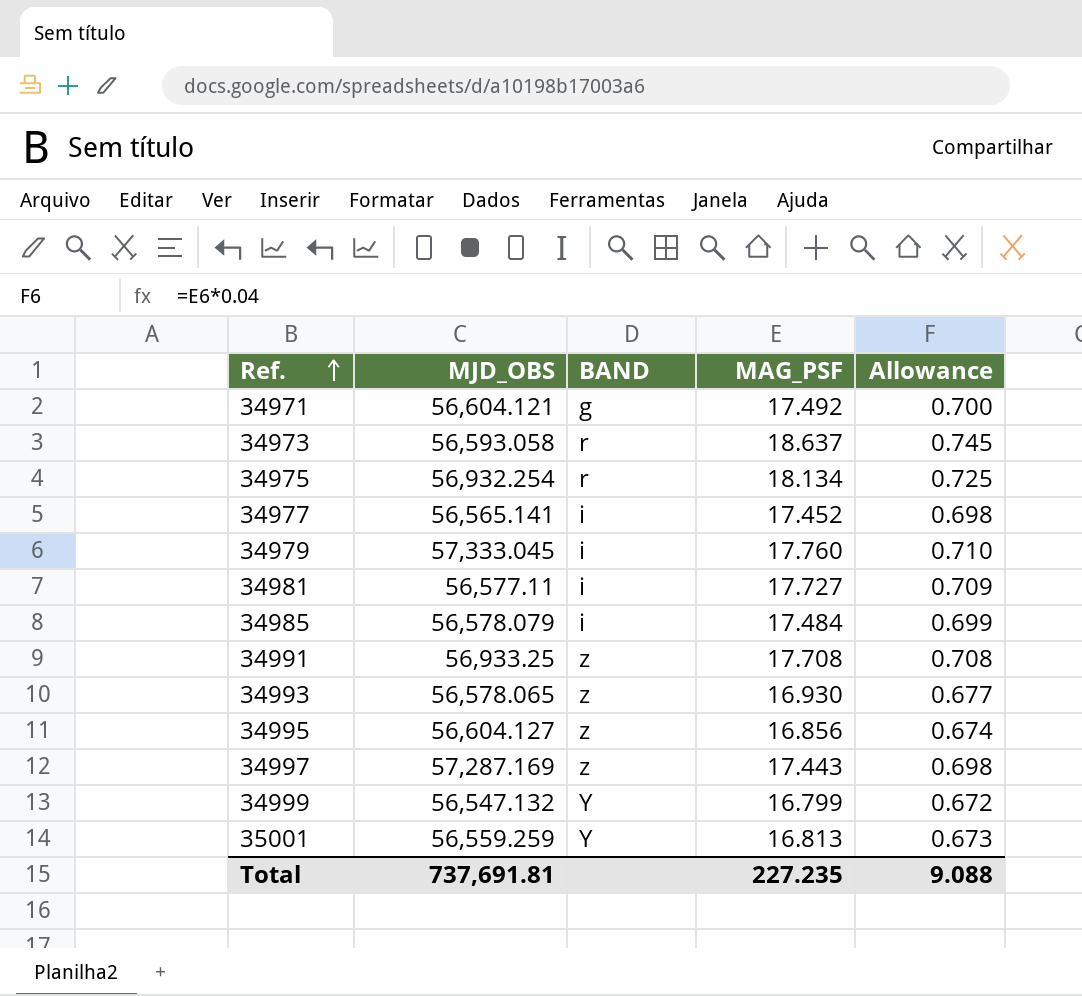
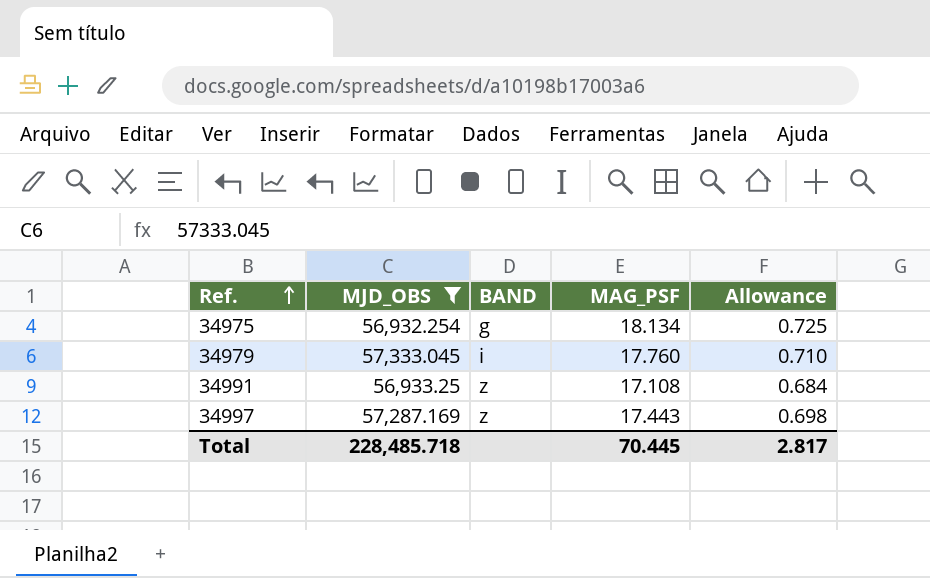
filter: none -> MJD_OBS >= 56,932.254
34975 | BAND: r -> g
34991 | MAG_PSF: 17.708 -> 17.108
34991 | Allowance: 0.708 -> 0.684
Total | MJD_OBS: 737,691.81 -> 228,485.718
Total | MAG_PSF: 227.235 -> 70.445
Total | Allowance: 9.088 -> 2.817

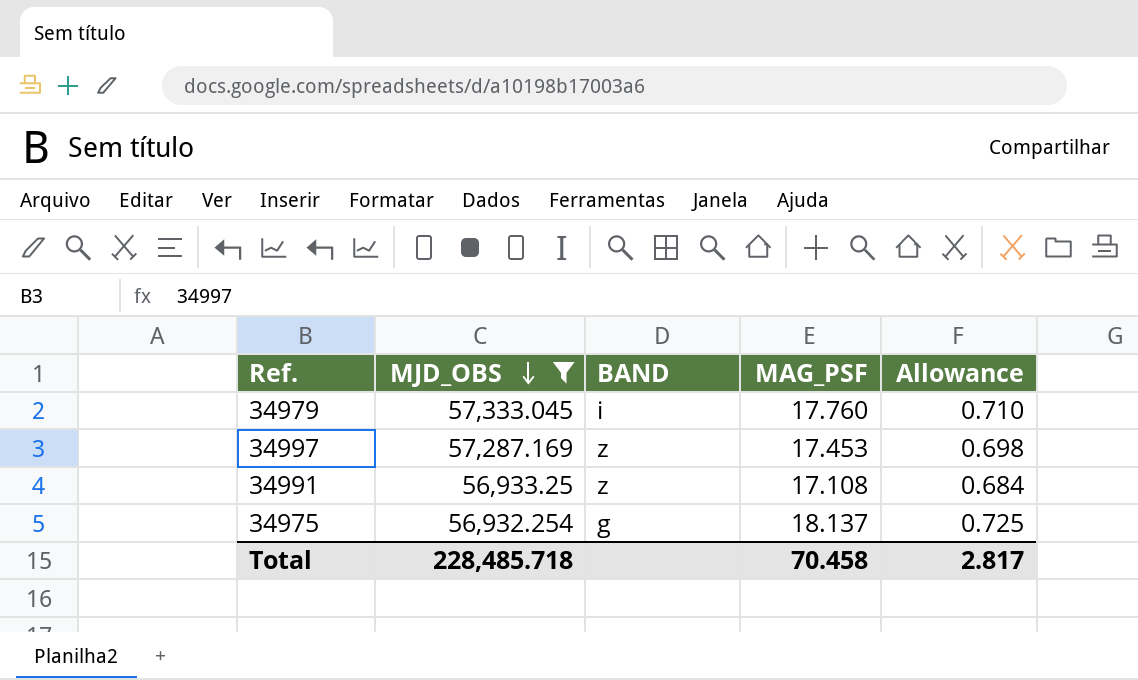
row order: Ref. ascending -> MJD_OBS descending
34997 | MAG_PSF: 17.443 -> 17.453
34975 | MAG_PSF: 18.134 -> 18.137
Total | MAG_PSF: 70.445 -> 70.458

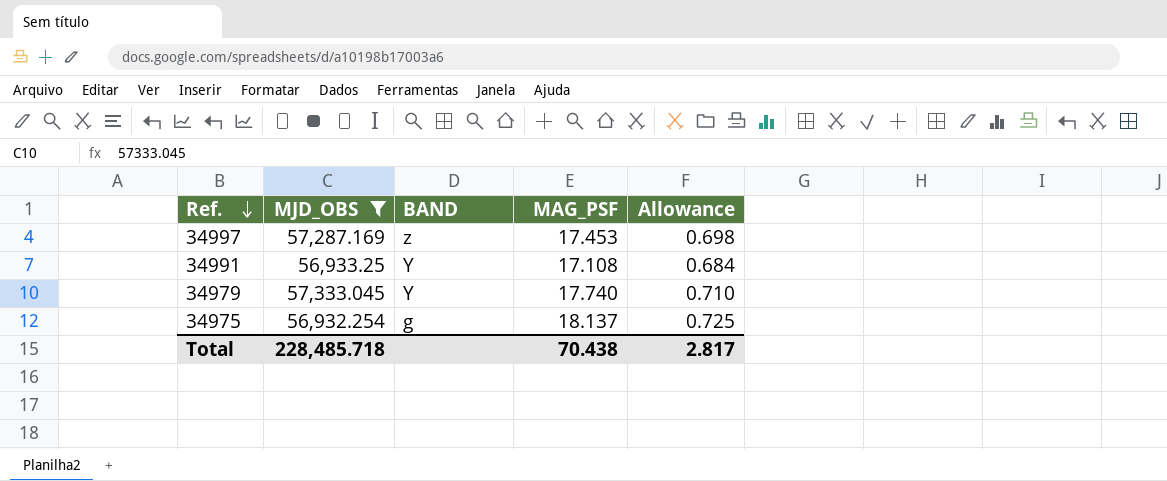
row order: MJD_OBS descending -> Ref. descending
34991 | BAND: z -> Y
34979 | BAND: i -> Y
34979 | MAG_PSF: 17.760 -> 17.740
Total | MAG_PSF: 70.458 -> 70.438

